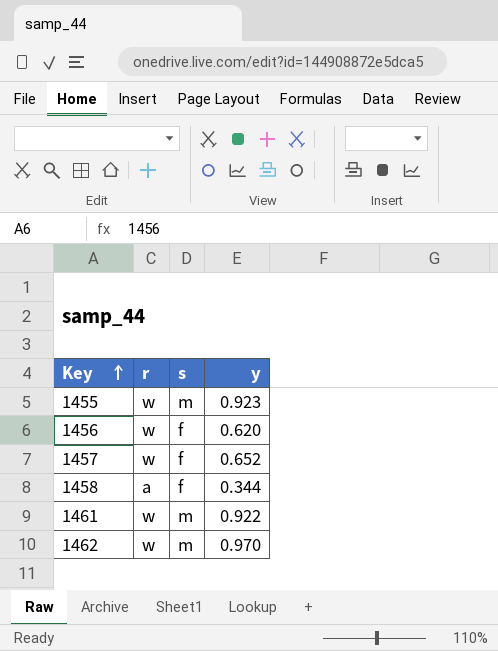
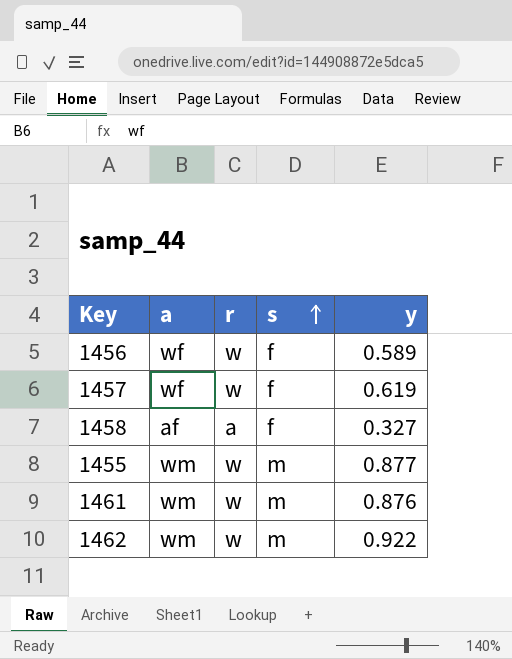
row order: Key ascending -> s ascending
column a | position: none -> 2
1456 | y: 0.620 -> 0.589
1457 | y: 0.652 -> 0.619
1458 | y: 0.344 -> 0.327
1455 | y: 0.923 -> 0.877
1461 | y: 0.922 -> 0.876
1462 | y: 0.970 -> 0.922

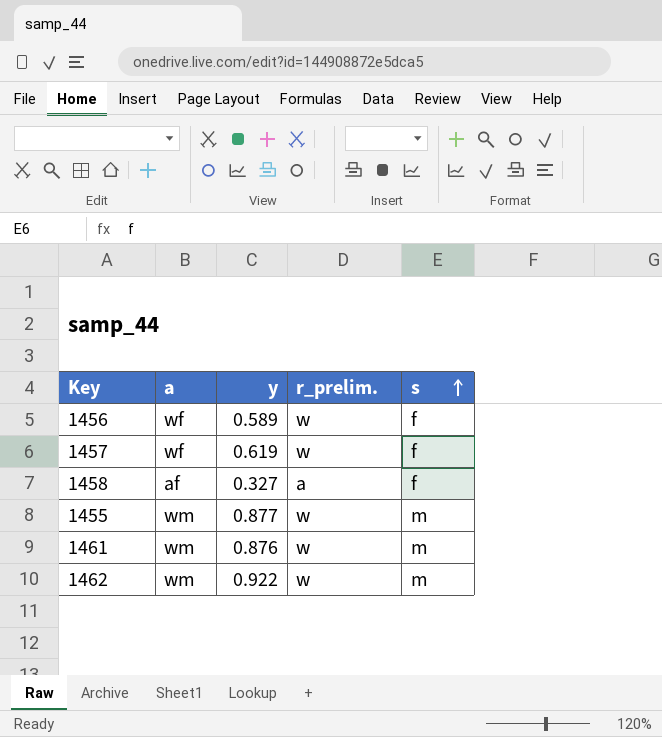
column y | position: 5 -> 3
column name: r -> r_prelim.

